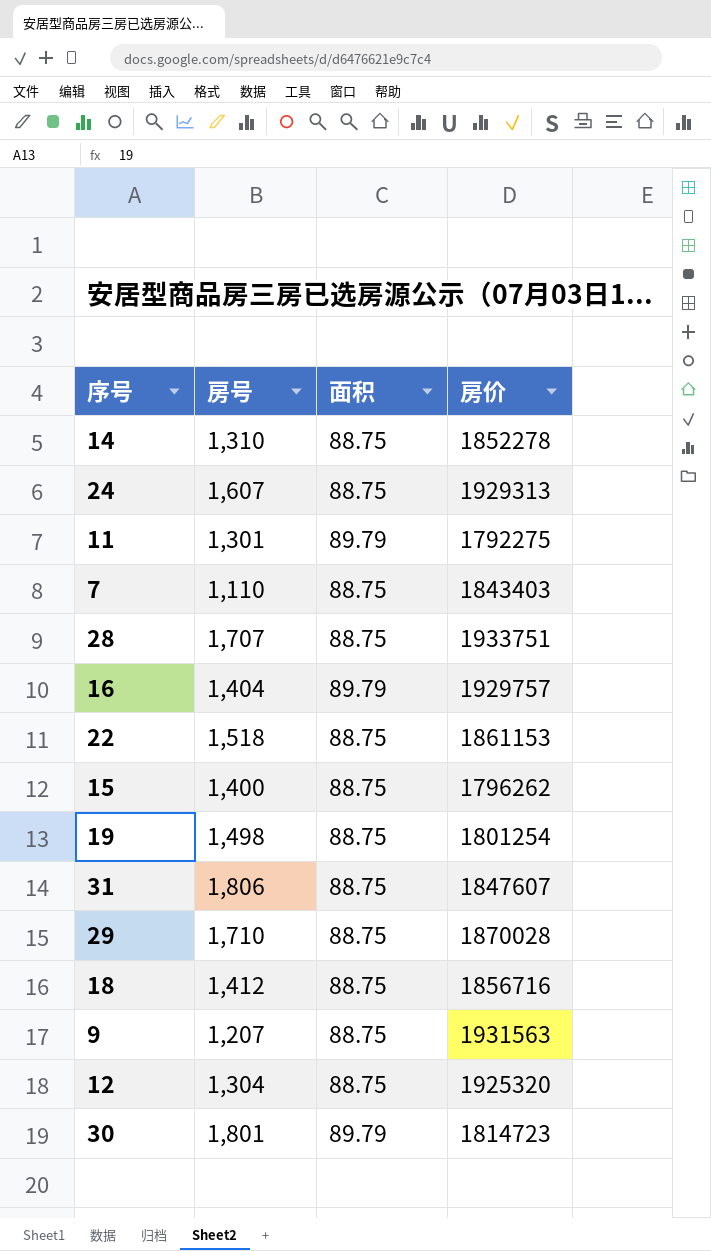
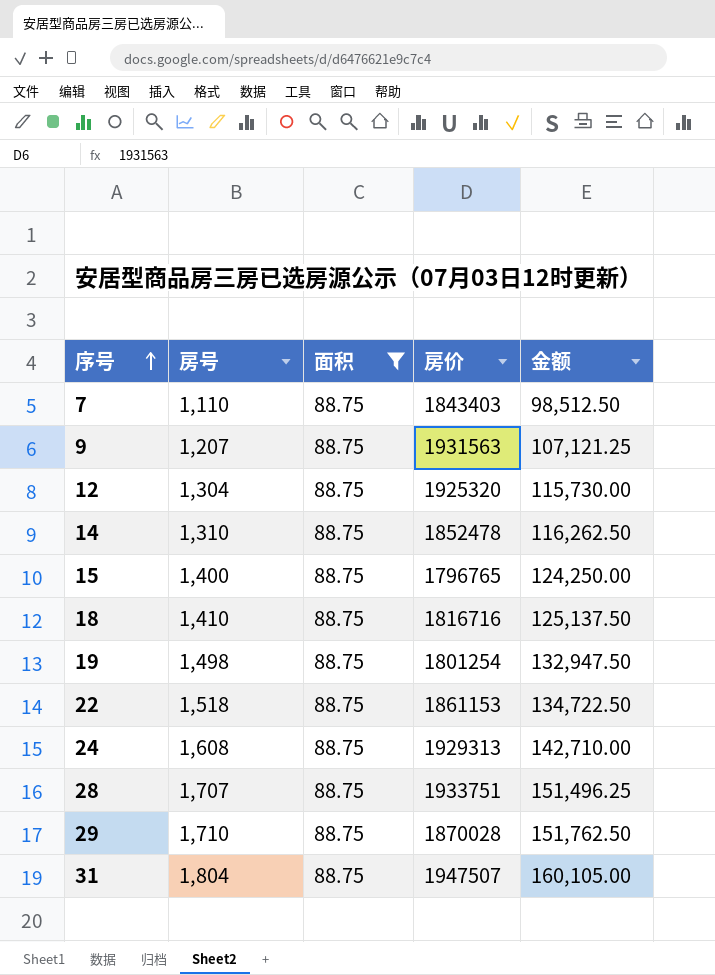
filter: none -> 面积 = 88.75
row order: none -> 序号 ascending
column 金额 | formula: none -> [房号] * [面积]
14 | 房价: 1852278 -> 1852478
15 | 房价: 1796262 -> 1796765
18 | 房号: 1,412 -> 1,410
18 | 房价: 1856716 -> 1816716
24 | 房号: 1,607 -> 1,608
31 | 房号: 1,806 -> 1,804
31 | 房价: 1847607 -> 1947507

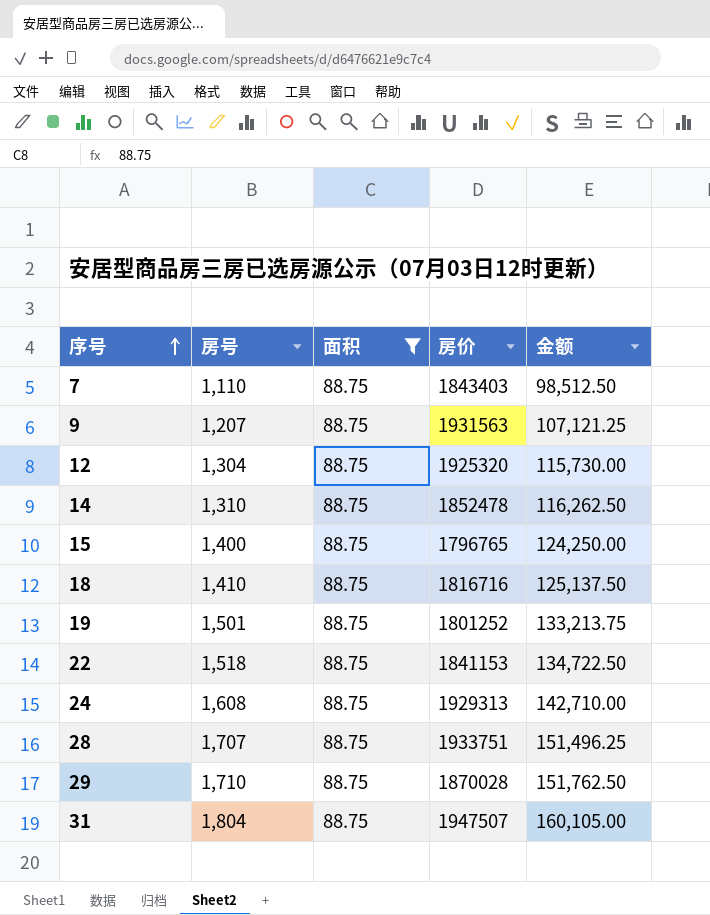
19 | 房号: 1,498 -> 1,501
19 | 房价: 1801254 -> 1801252
19 | 金额: 132,947.50 -> 133,213.75
22 | 房价: 1861153 -> 1841153

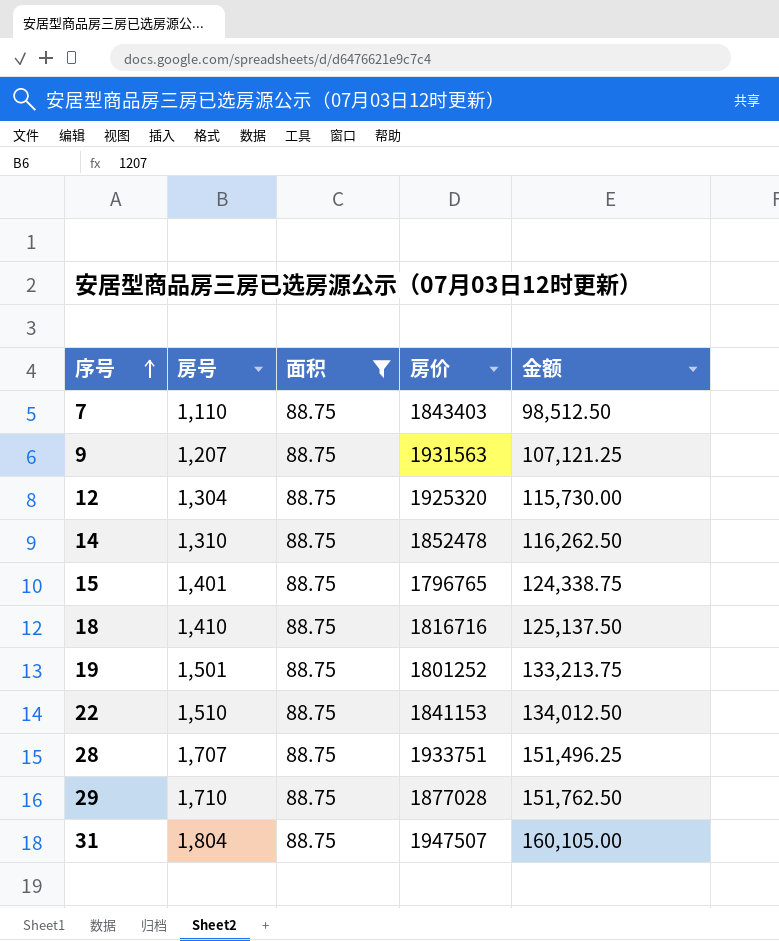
row 24: 1,608 | 88.75 | 1929313 | 142,710.00 -> none
15 | 房号: 1,400 -> 1,401
15 | 金额: 124,250.00 -> 124,338.75
22 | 房号: 1,518 -> 1,510
22 | 金额: 134,722.50 -> 134,012.50
29 | 房价: 1870028 -> 1877028

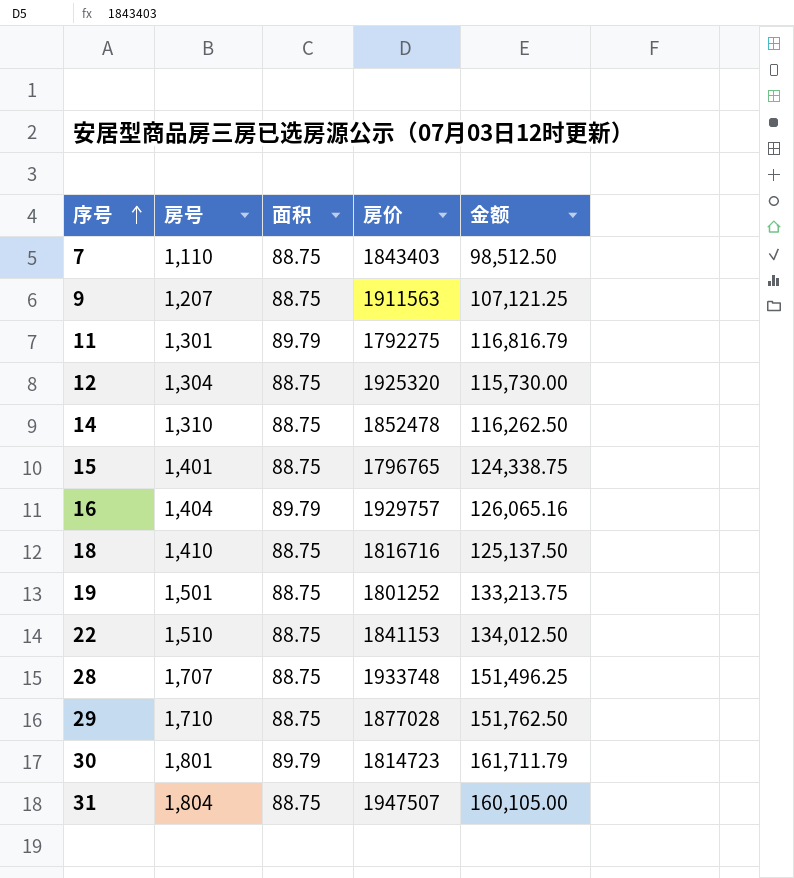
filter: 面积 = 88.75 -> none
9 | 房价: 1931563 -> 1911563
28 | 房价: 1933751 -> 1933748

